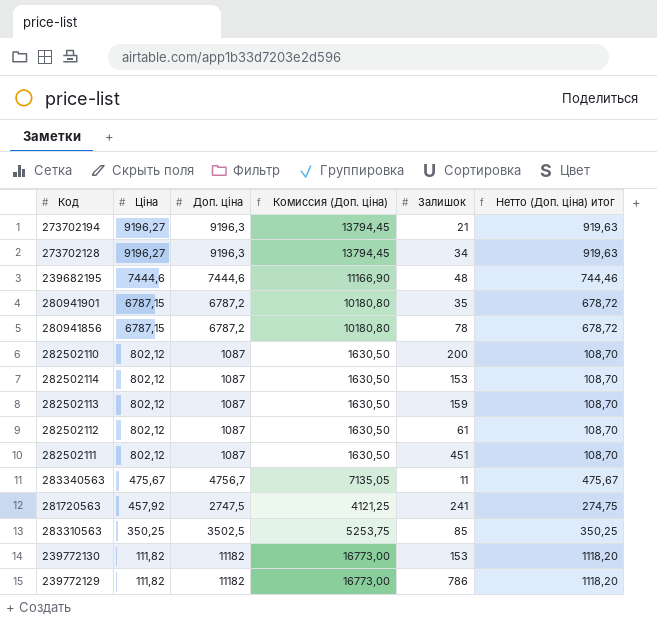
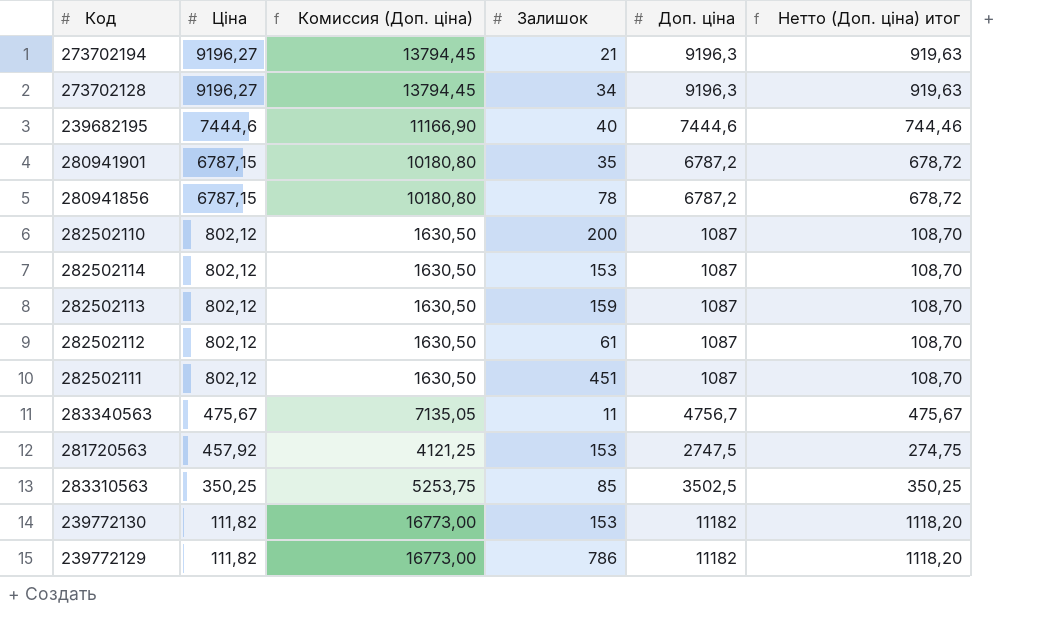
column Доп. ціна | position: 3 -> 5
239682195 | Залишок: 48 -> 40
281720563 | Залишок: 241 -> 153

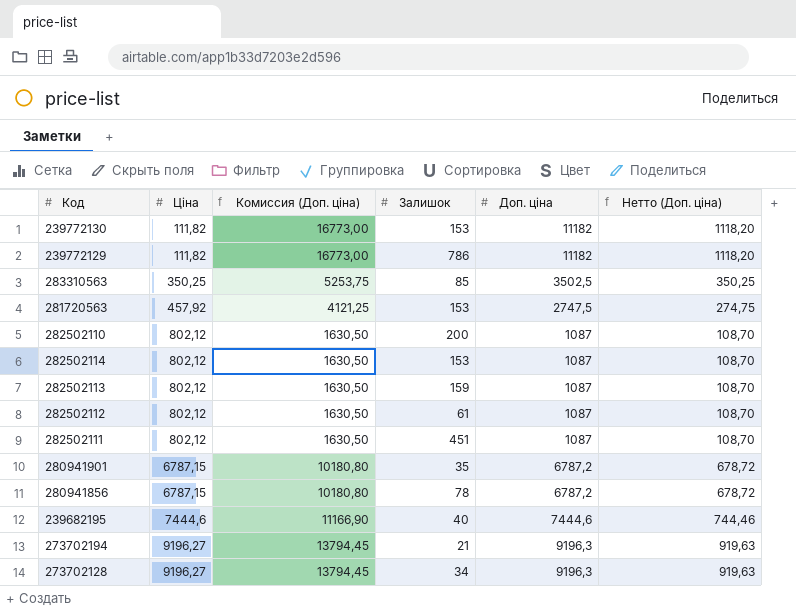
row order: Ціна descending -> Ціна ascending
column name: Нетто (Доп. ціна) итог -> Нетто (Доп. ціна)
row 283340563: 475,67 | 7135,05 | 11 | 4756,7 | 475,67 -> none

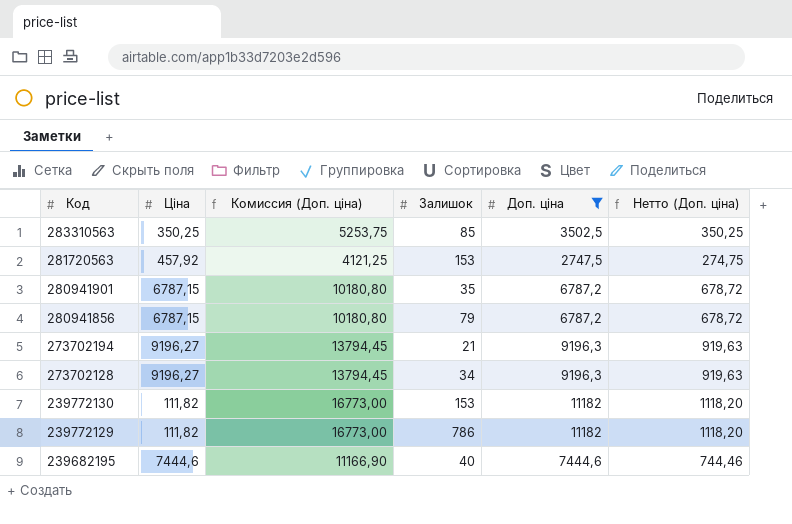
filter: none -> Доп. ціна != 1087
row order: Ціна ascending -> Код descending
280941856 | Залишок: 78 -> 79

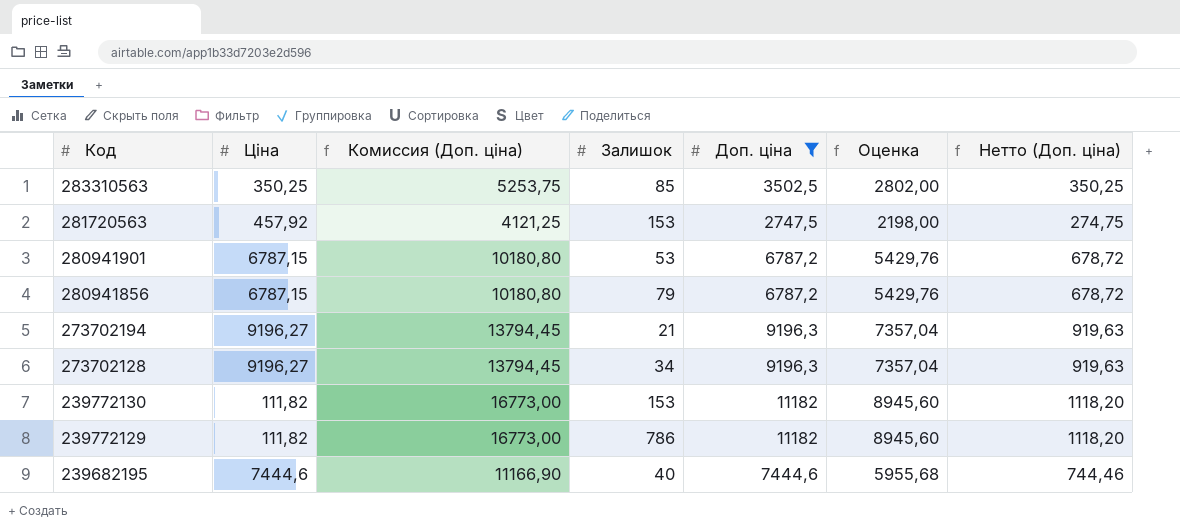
column Оценка | formula: none -> [Доп. ціна] * 0,8
280941901 | Залишок: 35 -> 53

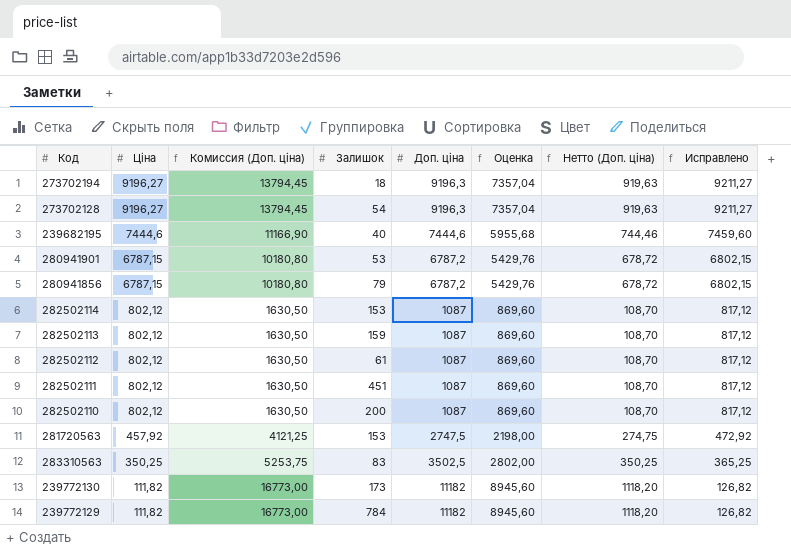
filter: Доп. ціна != 1087 -> none
row order: Код descending -> Ціна descending
column Исправлено | formula: none -> [Ціна] + 15
273702194 | Залишок: 21 -> 18
273702128 | Залишок: 34 -> 54
283310563 | Залишок: 85 -> 83
239772130 | Залишок: 153 -> 173
239772129 | Залишок: 786 -> 784

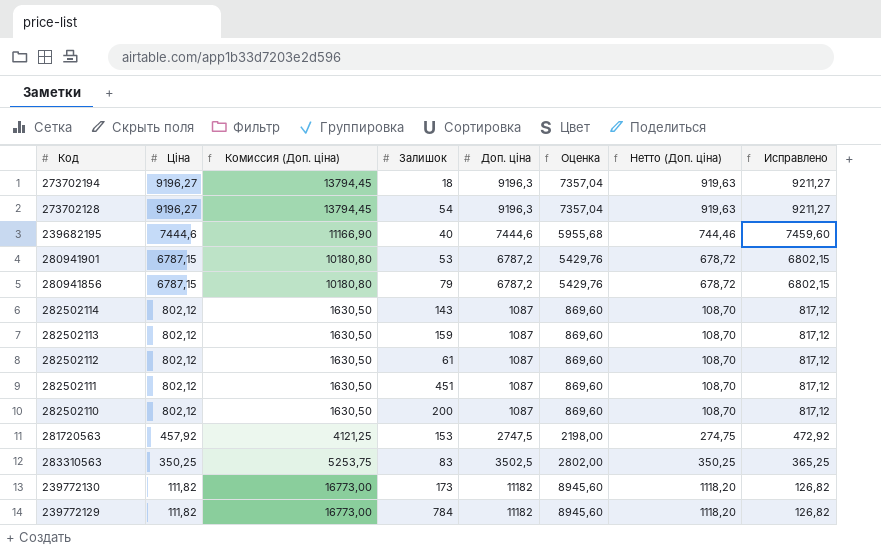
282502114 | Залишок: 153 -> 143

